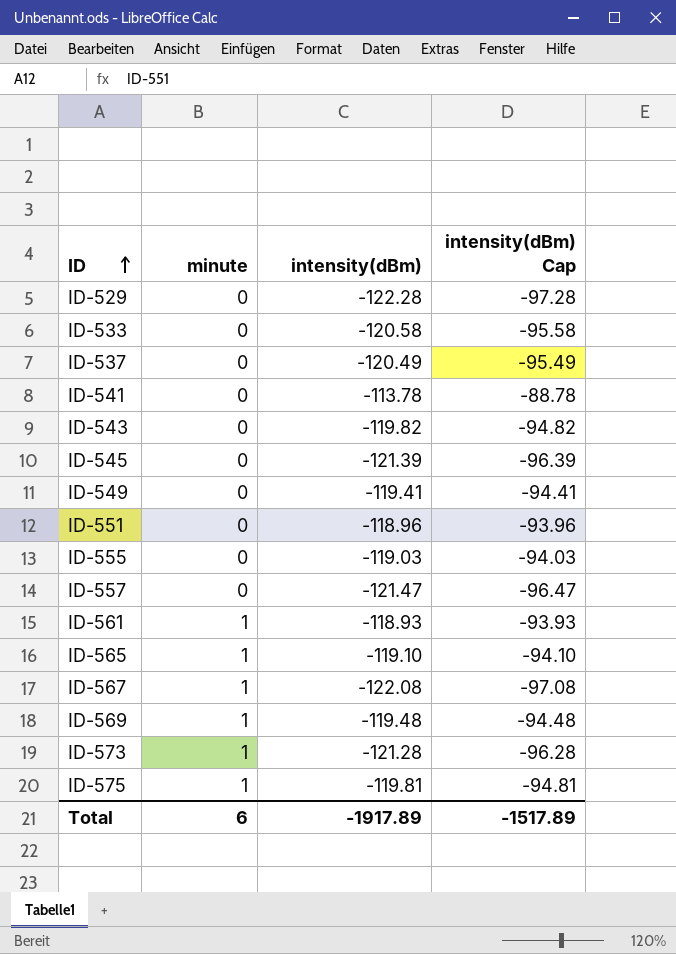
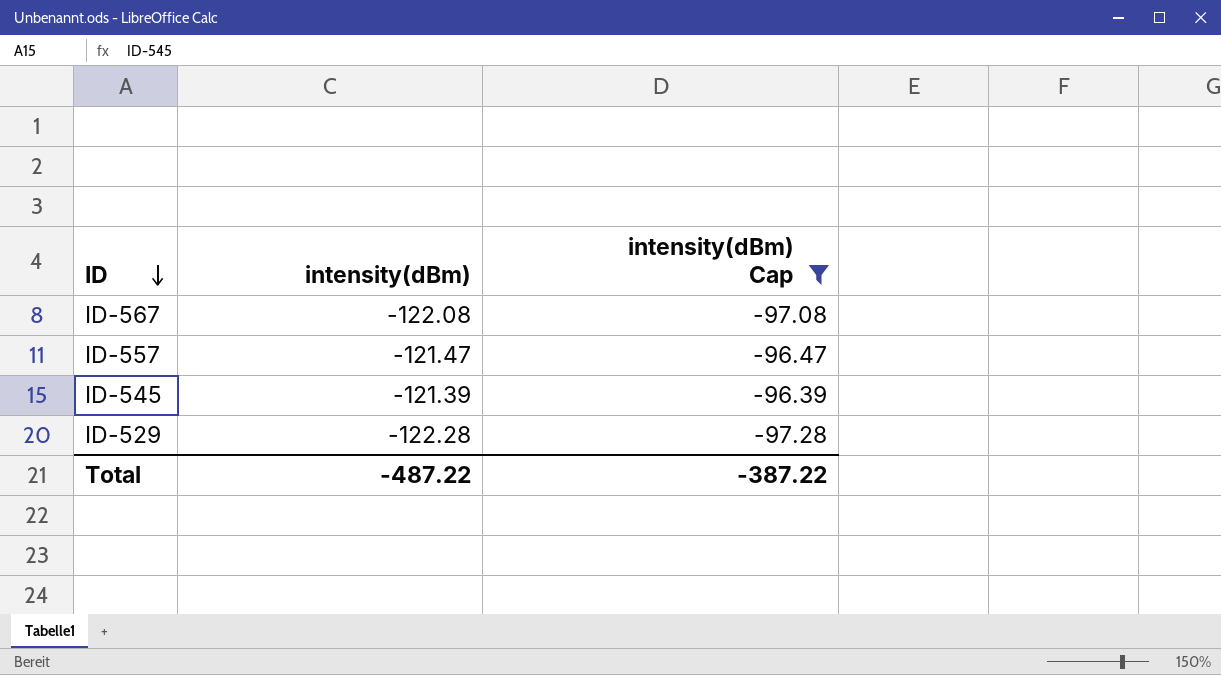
filter: none -> intensity(dBm) Cap <= -96.39
row order: ID ascending -> ID descending
column minute | position: 2 -> none
Total | intensity(dBm): -1917.89 -> -487.22
Total | intensity(dBm) Cap: -1517.89 -> -387.22

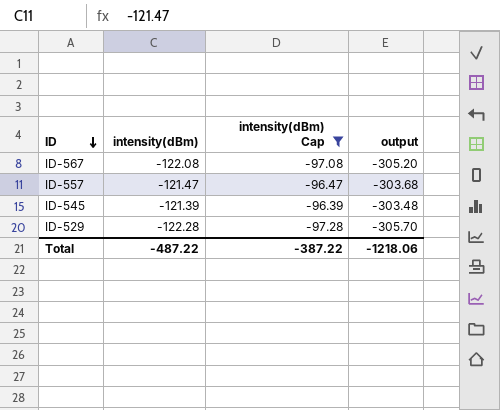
column output | formula: none -> [intensity(dBm)] * 2.5

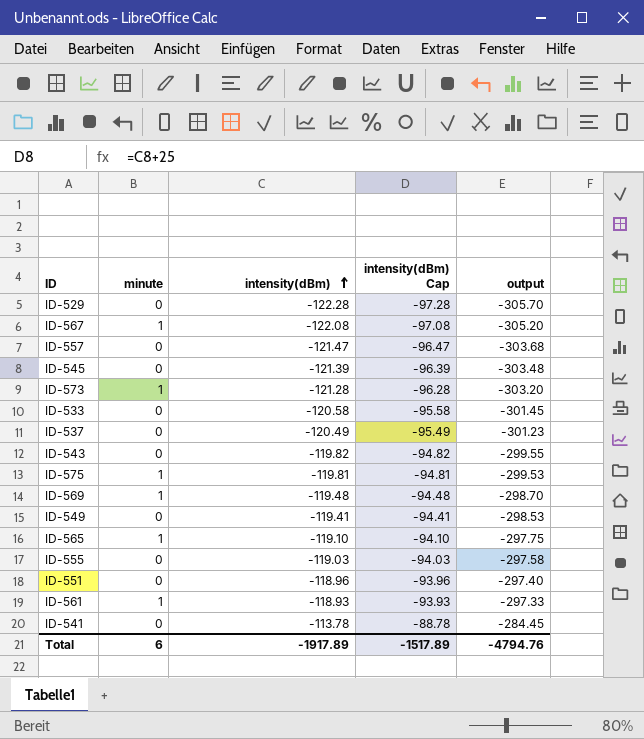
filter: intensity(dBm) Cap <= -96.39 -> none
row order: ID descending -> intensity(dBm) ascending
column minute | position: none -> 2
Total | intensity(dBm): -487.22 -> -1917.89
Total | intensity(dBm) Cap: -387.22 -> -1517.89
Total | output: -1218.06 -> -4794.76

